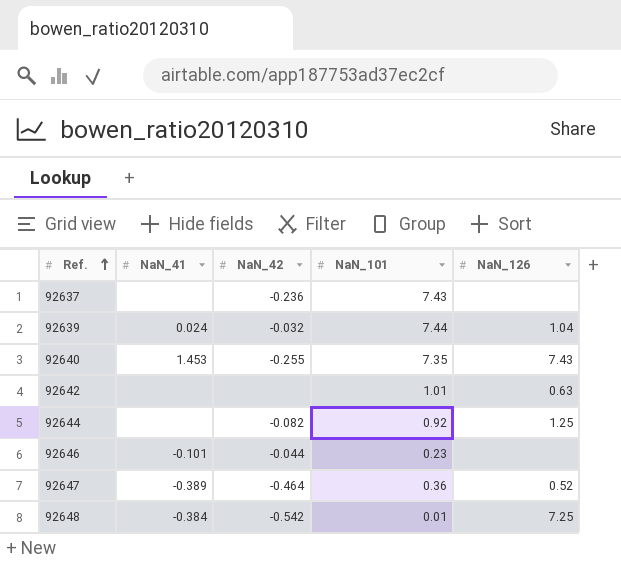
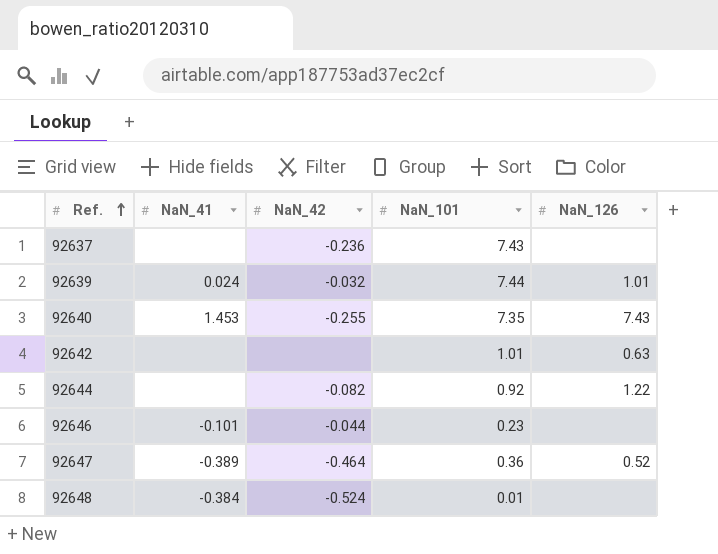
92639 | NaN_126: 1.04 -> 1.01
92644 | NaN_126: 1.25 -> 1.22
92648 | NaN_42: -0.542 -> -0.524
92648 | NaN_126: 7.25 -> none

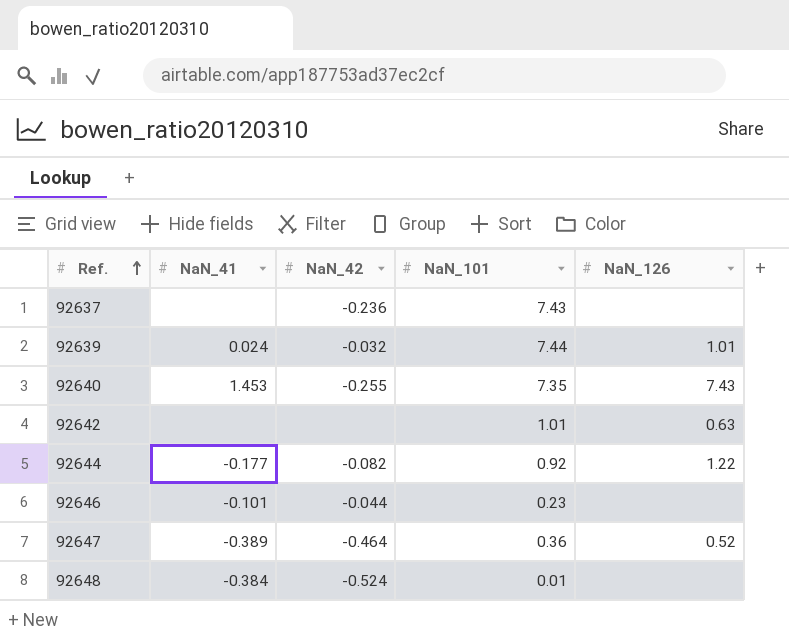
92644 | NaN_41: none -> -0.177

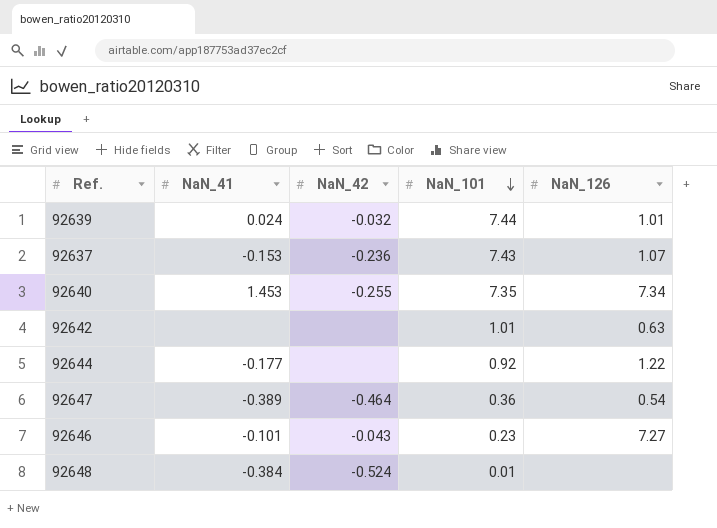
row order: Ref. ascending -> NaN_101 descending
92637 | NaN_41: none -> -0.153
92637 | NaN_126: none -> 1.07
92640 | NaN_126: 7.43 -> 7.34
92644 | NaN_42: -0.082 -> none
92647 | NaN_126: 0.52 -> 0.54
92646 | NaN_42: -0.044 -> -0.043
92646 | NaN_126: none -> 7.27

